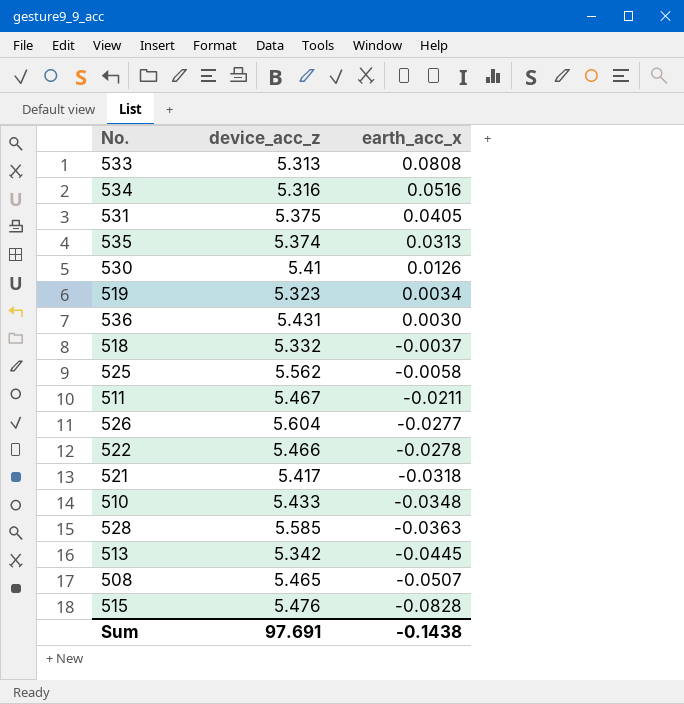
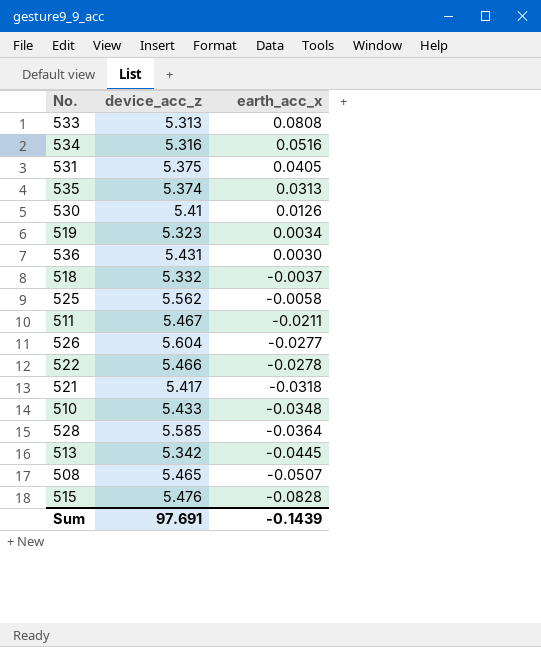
528 | earth_acc_x: -0.0363 -> -0.0364
Sum | earth_acc_x: -0.1438 -> -0.1439

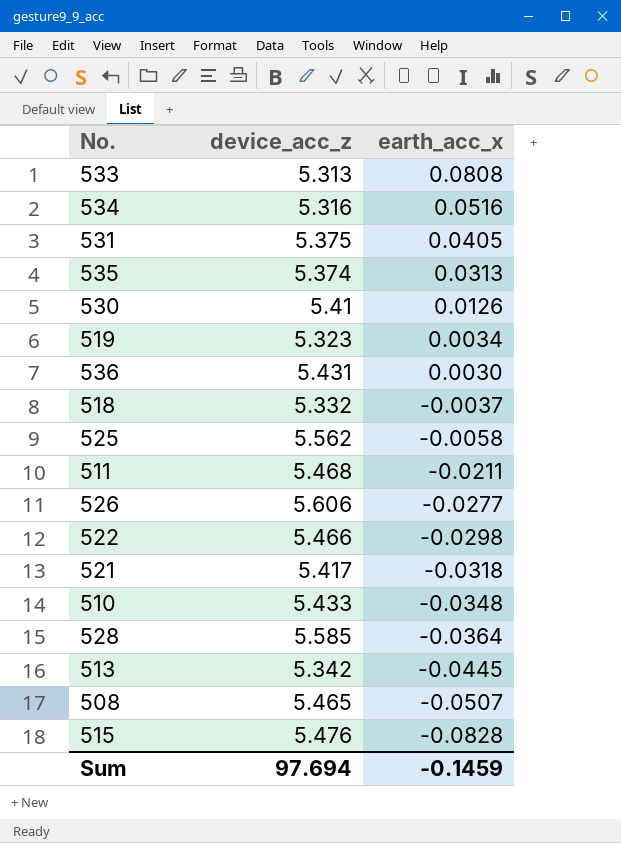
511 | device_acc_z: 5.467 -> 5.468
526 | device_acc_z: 5.604 -> 5.606
522 | earth_acc_x: -0.0278 -> -0.0298
Sum | device_acc_z: 97.691 -> 97.694
Sum | earth_acc_x: -0.1439 -> -0.1459

